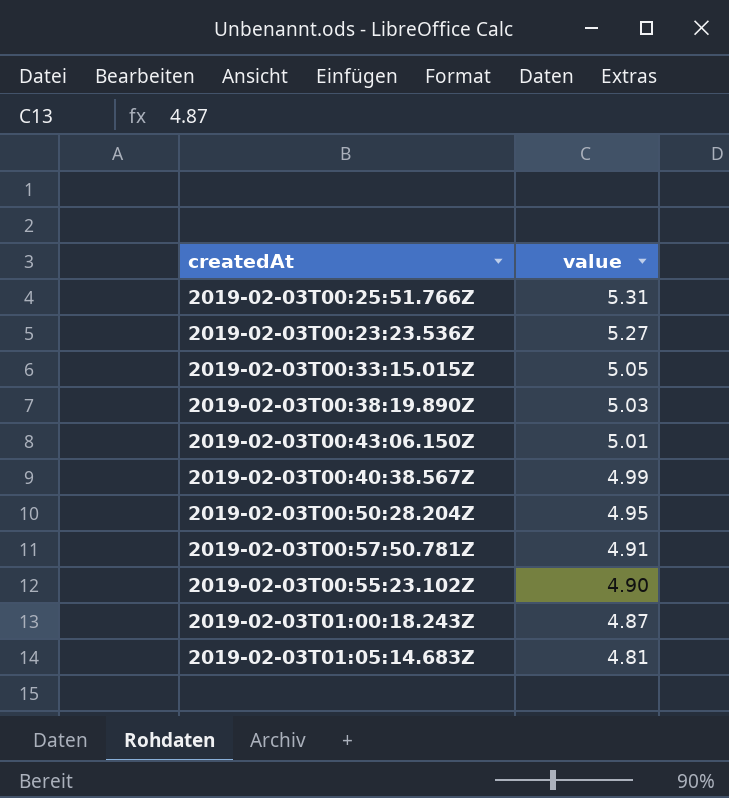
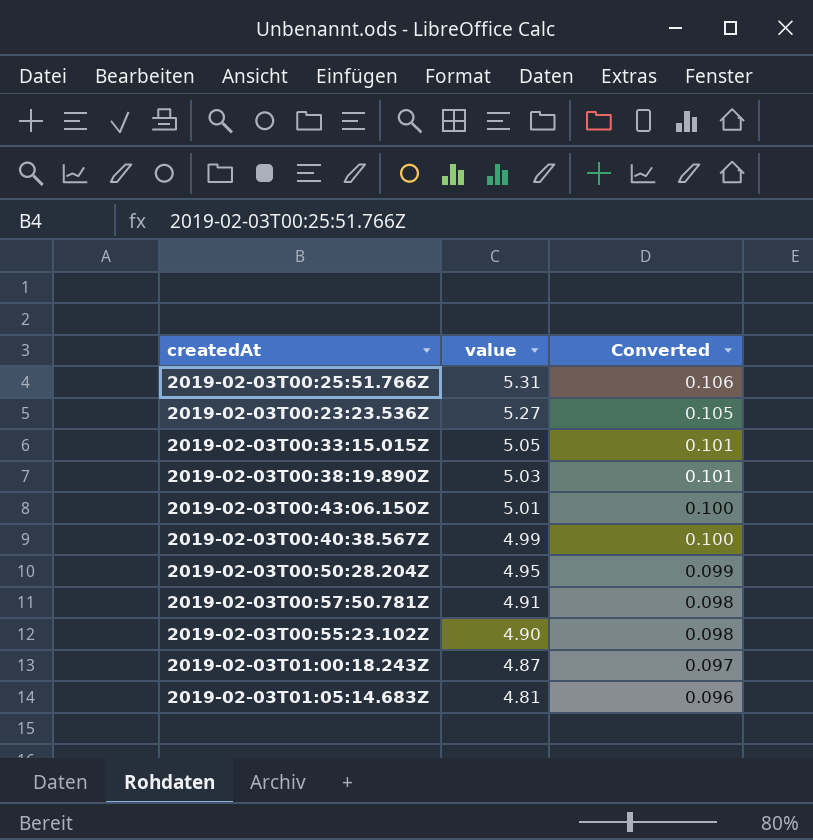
column Converted | formula: none -> [value] * 0.02

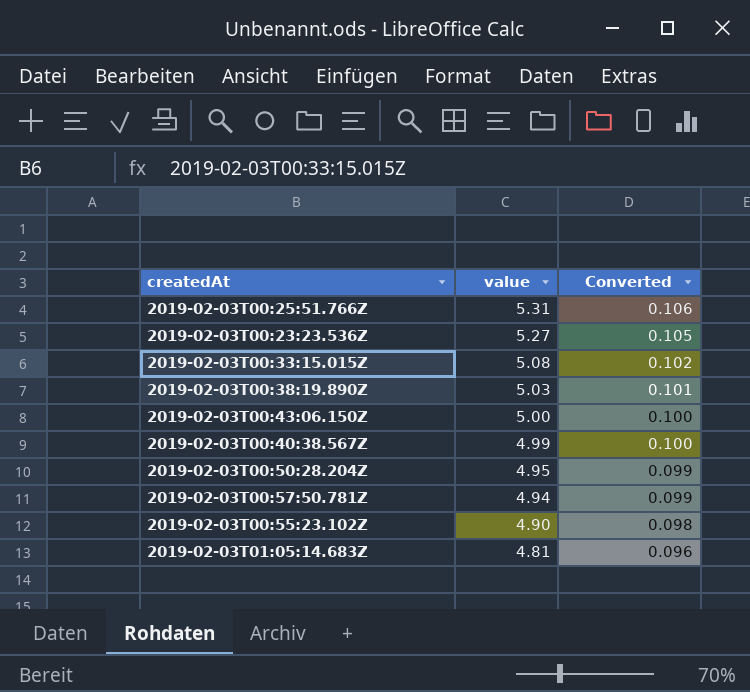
row 2019-02-03T01:00:18.243Z: 4.87 | 0.097 -> none
2019-02-03T00:33:15.015Z | value: 5.05 -> 5.08
2019-02-03T00:33:15.015Z | Converted: 0.101 -> 0.102
2019-02-03T00:43:06.150Z | value: 5.01 -> 5.00
2019-02-03T00:57:50.781Z | value: 4.91 -> 4.94
2019-02-03T00:57:50.781Z | Converted: 0.098 -> 0.099

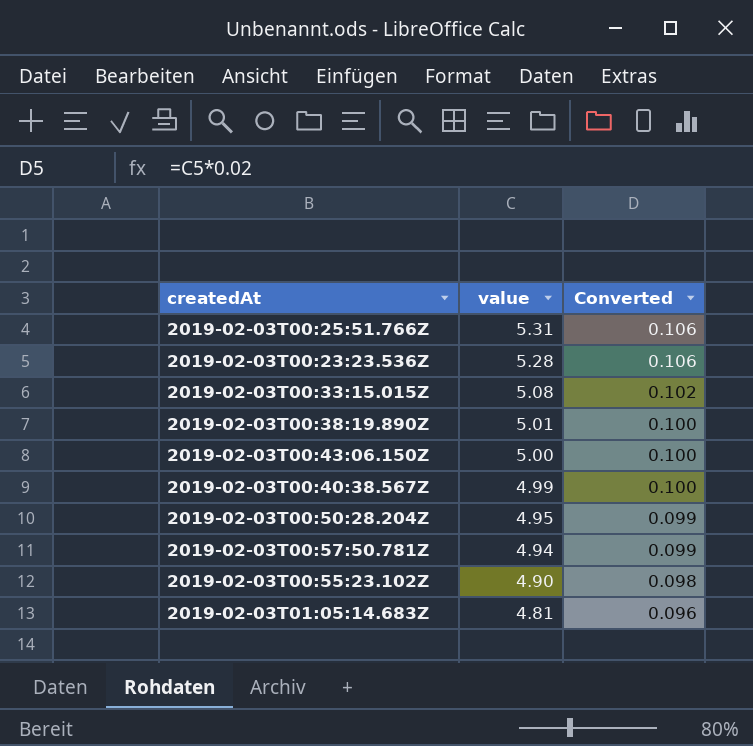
2019-02-03T00:23:23.536Z | value: 5.27 -> 5.28
2019-02-03T00:23:23.536Z | Converted: 0.105 -> 0.106
2019-02-03T00:38:19.890Z | value: 5.03 -> 5.01
2019-02-03T00:38:19.890Z | Converted: 0.101 -> 0.100

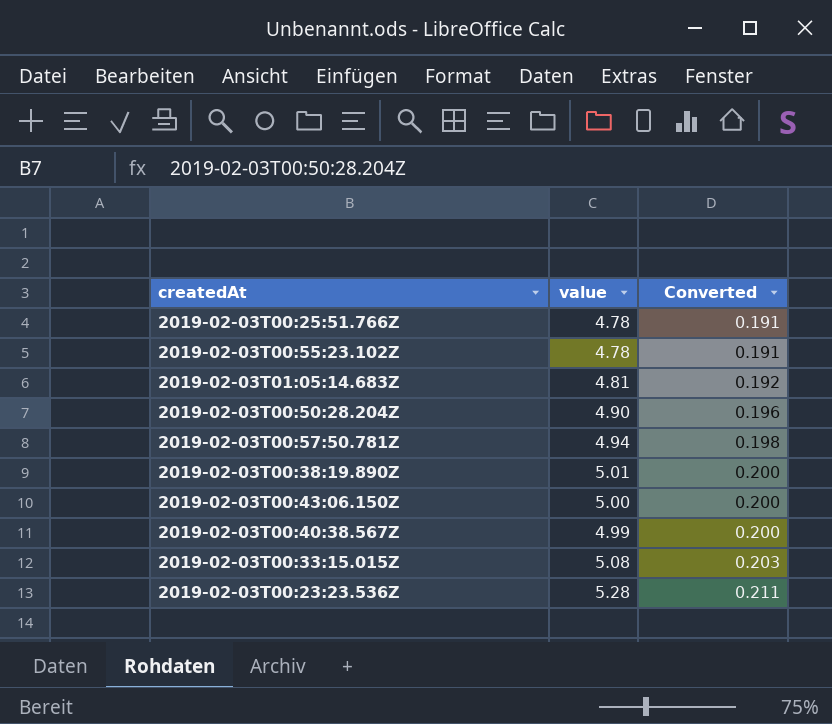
row order: value descending -> Converted ascending
column Converted | formula: [value] * 0.02 -> [value] * 0.04
2019-02-03T00:25:51.766Z | value: 5.31 -> 4.78
2019-02-03T00:55:23.102Z | value: 4.90 -> 4.78
2019-02-03T00:50:28.204Z | value: 4.95 -> 4.90

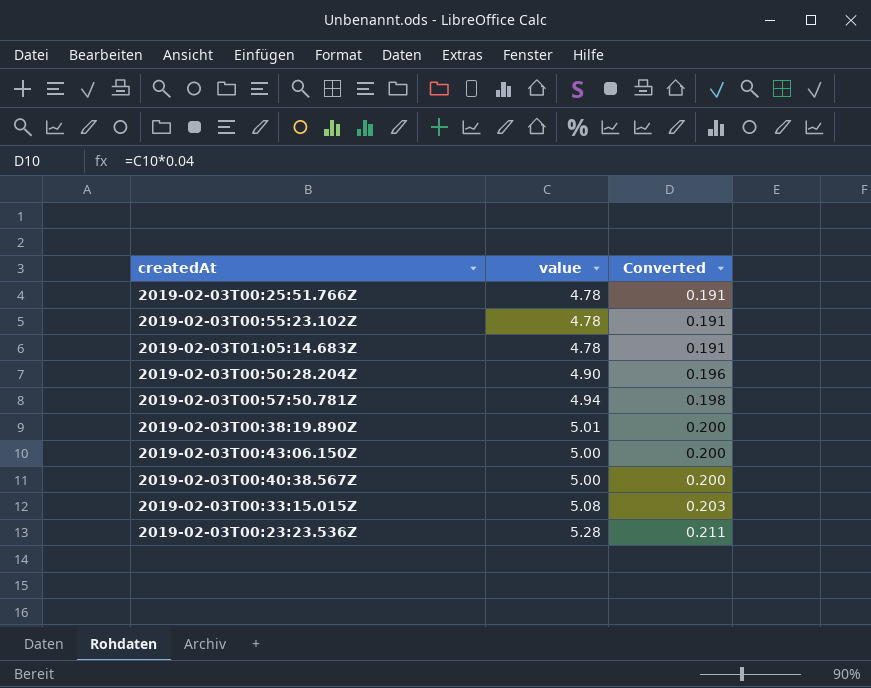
2019-02-03T01:05:14.683Z | value: 4.81 -> 4.78
2019-02-03T01:05:14.683Z | Converted: 0.192 -> 0.191
2019-02-03T00:40:38.567Z | value: 4.99 -> 5.00

